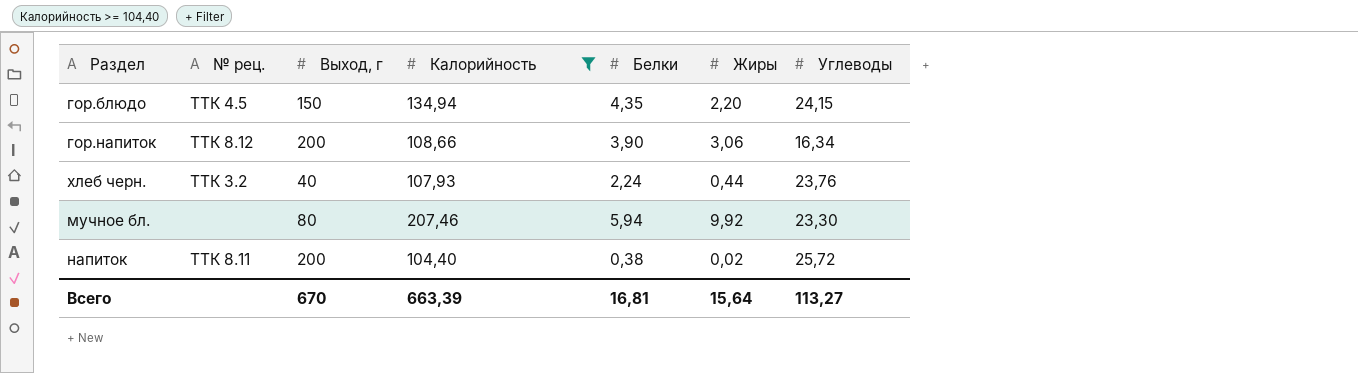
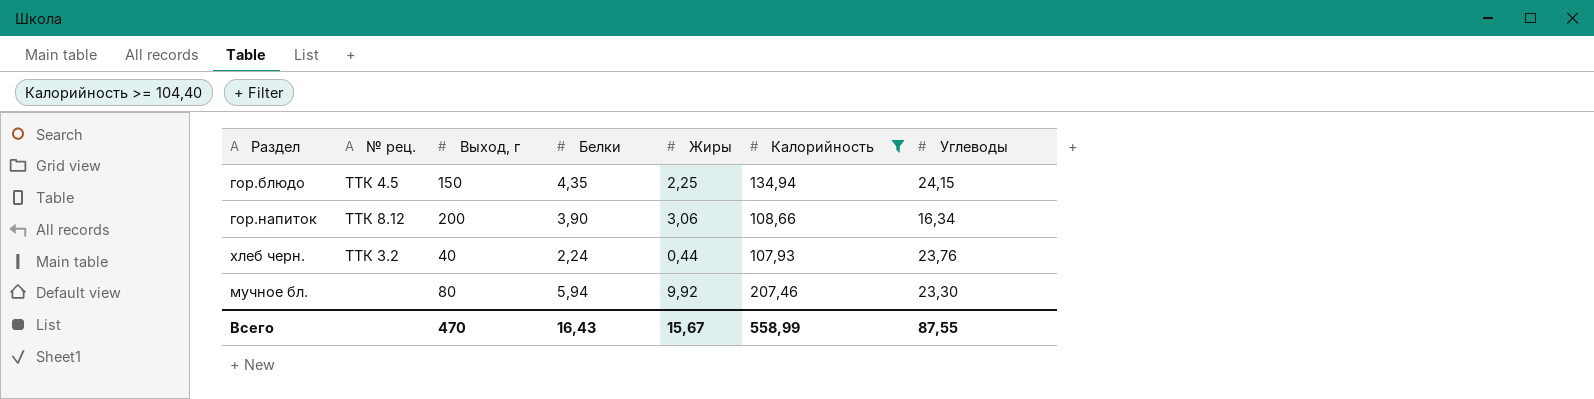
column Калорийность | position: 4 -> 6
row напиток: ТТК 8.11 | 200 | 104,40 | 0,38 | 0,02 | 25,72 -> none
гор.блюдо | Жиры: 2,20 -> 2,25
Всего | Выход, г: 670 -> 470
Всего | Белки: 16,81 -> 16,43
Всего | Жиры: 15,64 -> 15,67
Всего | Калорийность: 663,39 -> 558,99
Всего | Углеводы: 113,27 -> 87,55

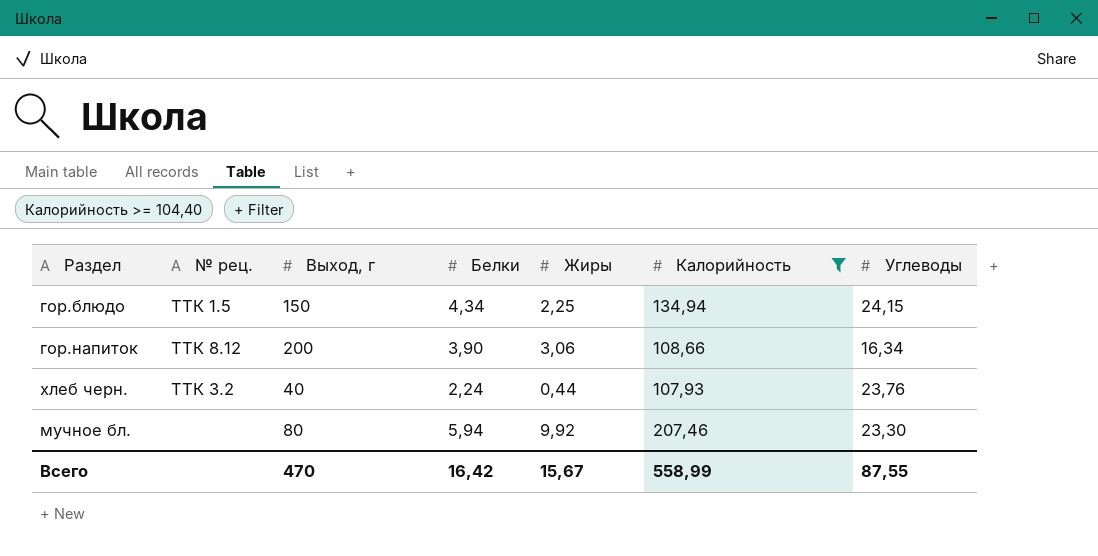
гор.блюдо | № рец.: ТТК 4.5 -> ТТК 1.5
гор.блюдо | Белки: 4,35 -> 4,34
Всего | Белки: 16,43 -> 16,42

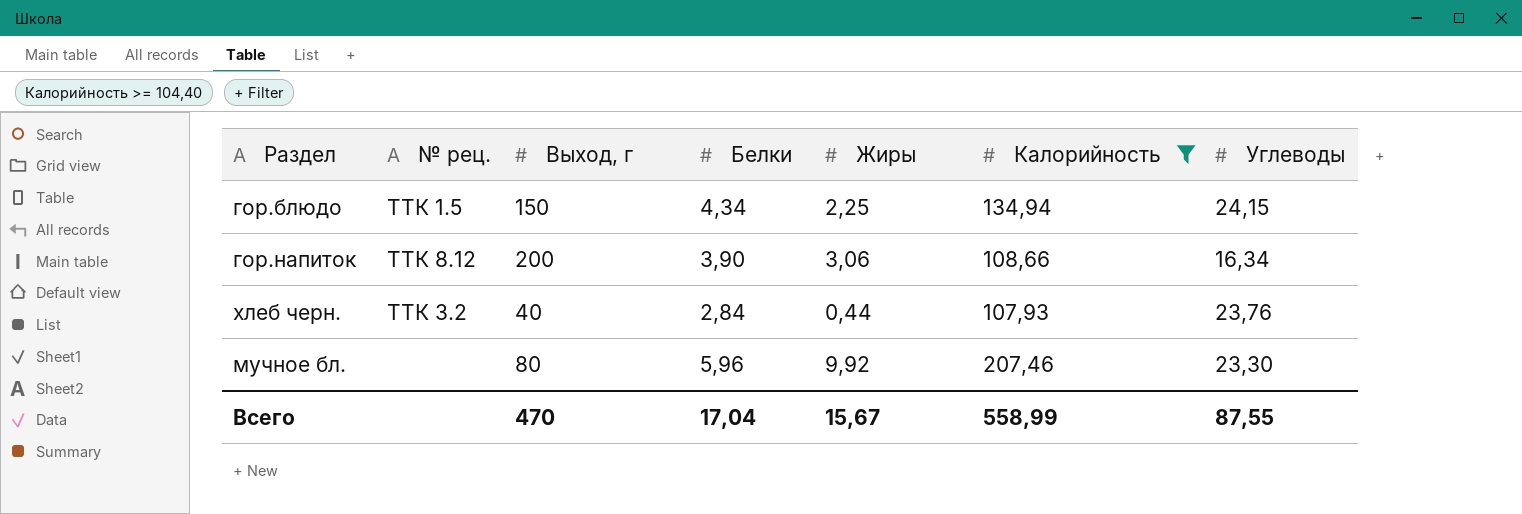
хлеб черн. | Белки: 2,24 -> 2,84
мучное бл. | Белки: 5,94 -> 5,96
Всего | Белки: 16,42 -> 17,04

